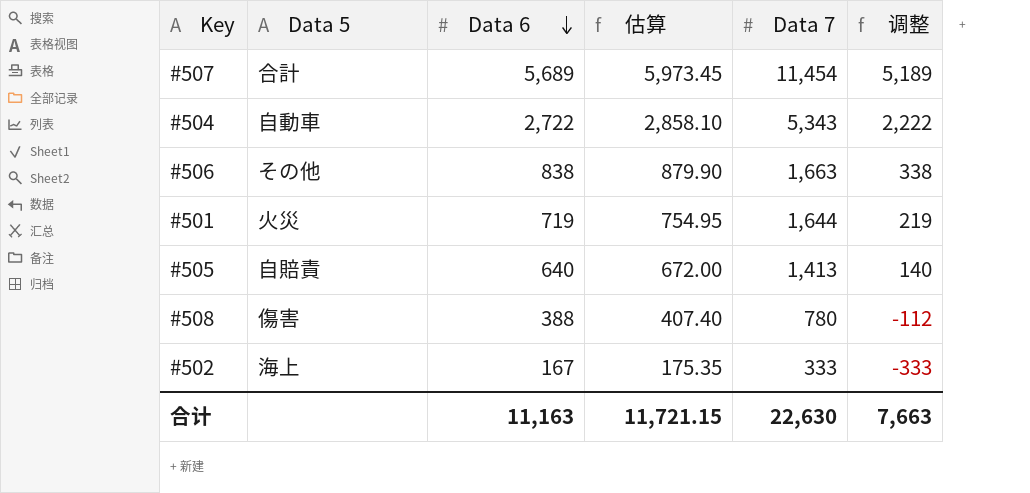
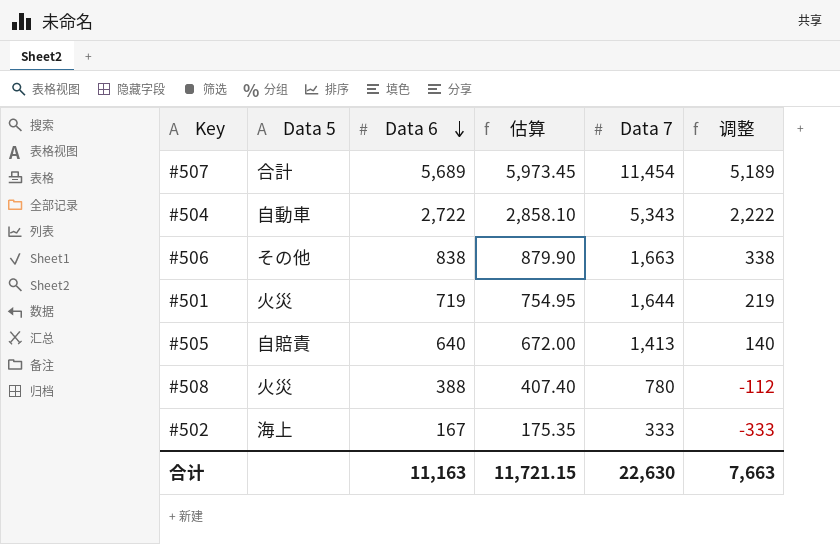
#508 | Data 5: 傷害 -> 火災

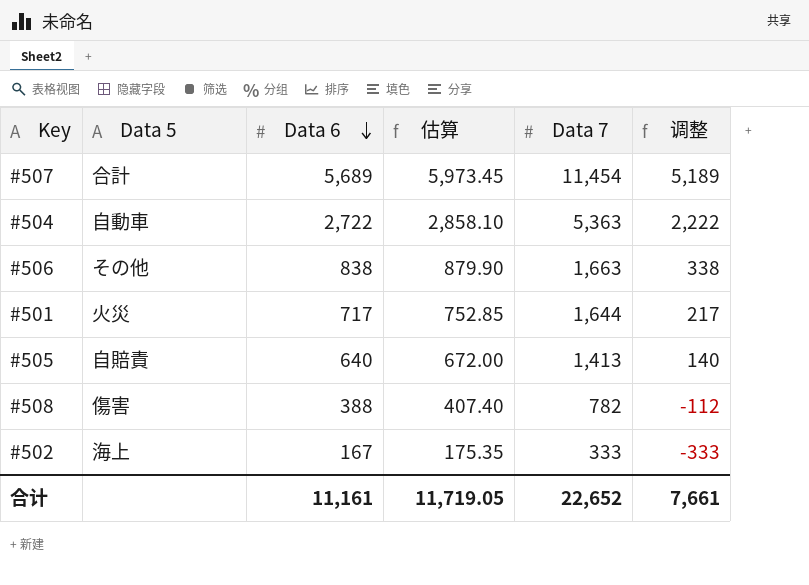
#504 | Data 7: 5,343 -> 5,363
#501 | Data 6: 719 -> 717
#501 | 估算: 754.95 -> 752.85
#501 | 调整: 219 -> 217
#508 | Data 5: 火災 -> 傷害
#508 | Data 7: 780 -> 782
合计 | Data 6: 11,163 -> 11,161
合计 | 估算: 11,721.15 -> 11,719.05
合计 | Data 7: 22,630 -> 22,652
合计 | 调整: 7,663 -> 7,661

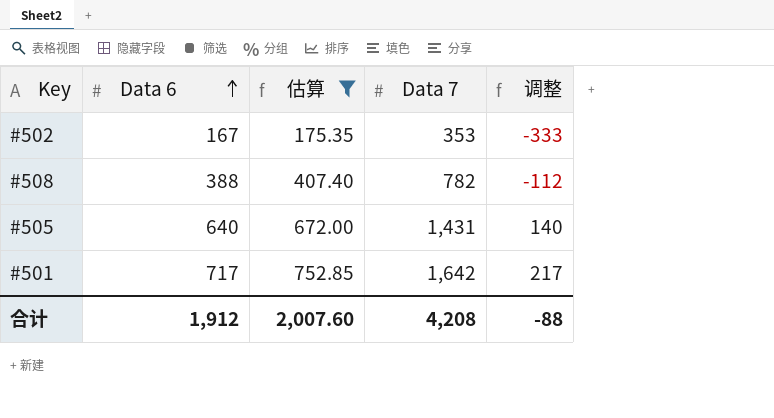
filter: none -> 估算 <= 752.85
row order: Data 6 descending -> Data 6 ascending
column Data 5 | position: 2 -> none
#502 | Data 7: 333 -> 353
#505 | Data 7: 1,413 -> 1,431
#501 | Data 7: 1,644 -> 1,642
合计 | Data 6: 11,161 -> 1,912
合计 | 估算: 11,719.05 -> 2,007.60
合计 | Data 7: 22,652 -> 4,208
合计 | 调整: 7,661 -> -88

